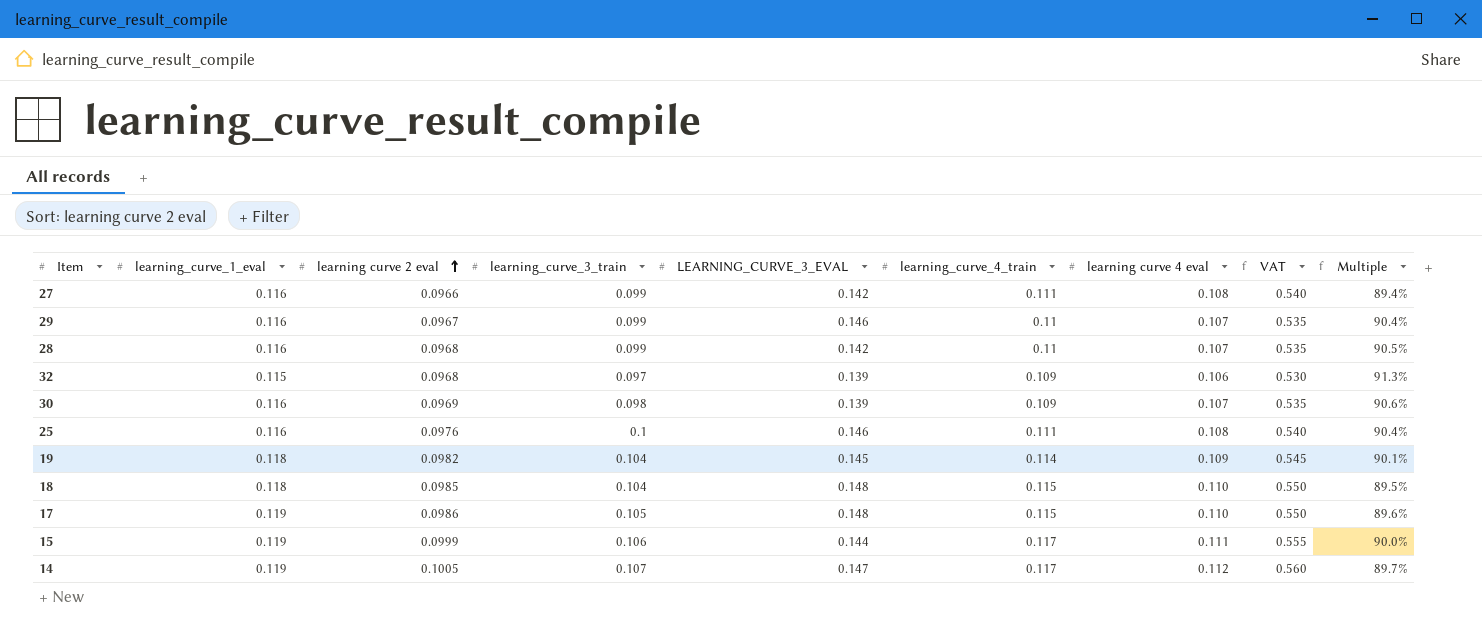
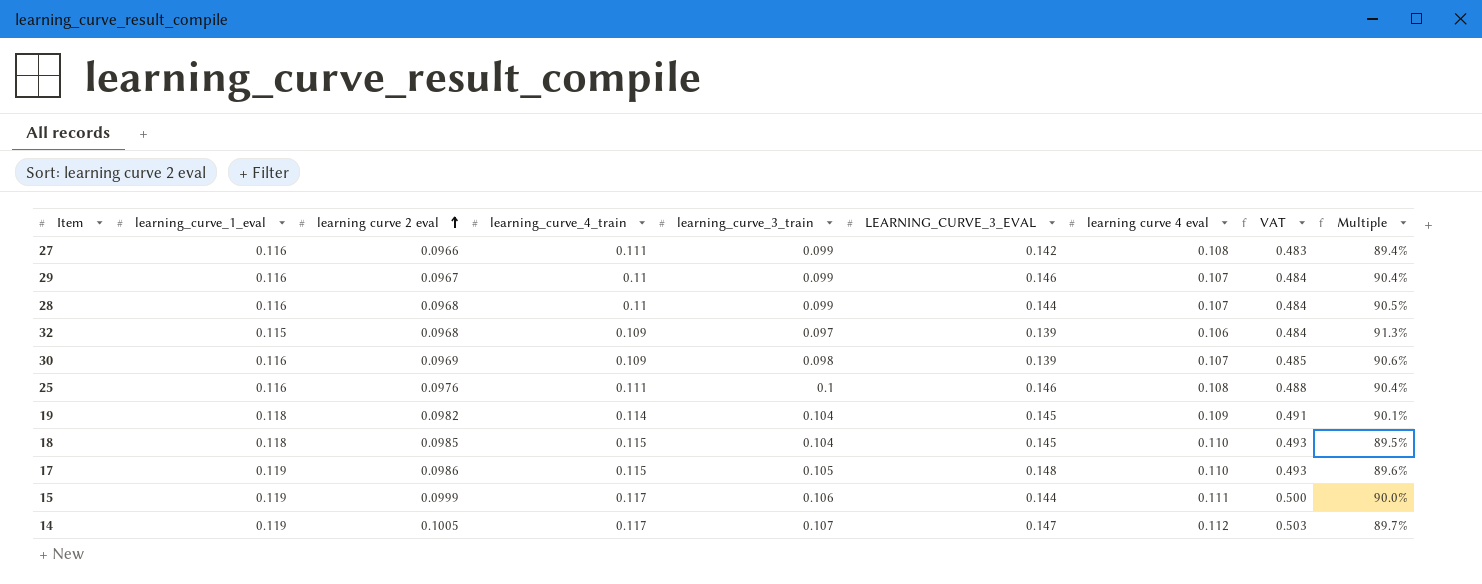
column learning_curve_4_train | position: 6 -> 4
column VAT | formula: [learning curve 4 eval] * 5 -> [learning curve 2 eval] * 5
28 | LEARNING_CURVE_3_EVAL: 0.142 -> 0.144
18 | LEARNING_CURVE_3_EVAL: 0.148 -> 0.145

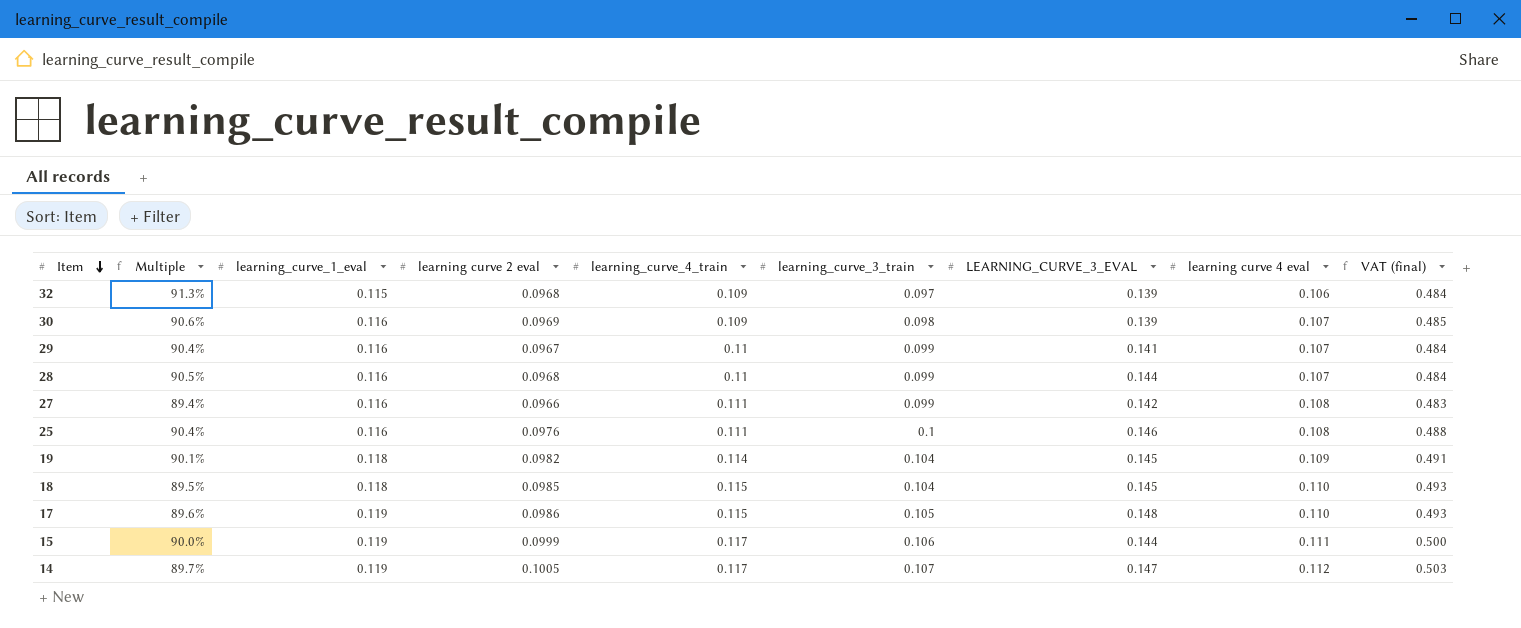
row order: learning curve 2 eval ascending -> Item descending
column Multiple | position: 9 -> 2
column name: VAT -> VAT (final)
29 | LEARNING_CURVE_3_EVAL: 0.146 -> 0.141

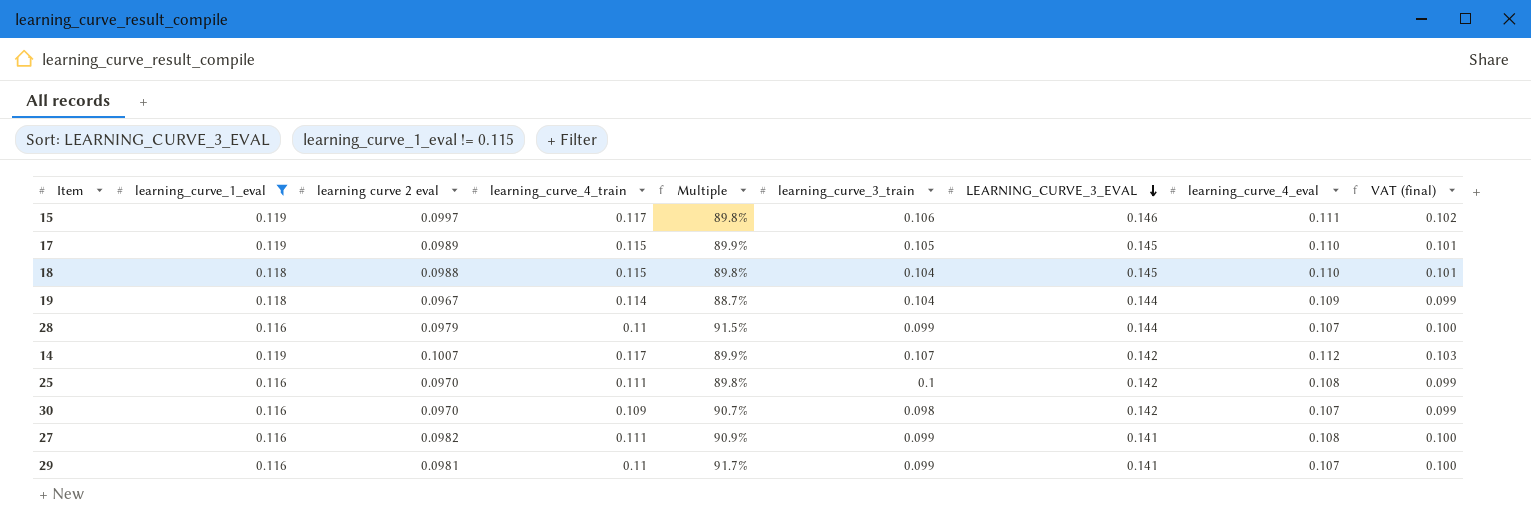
filter: none -> learning_curve_1_eval != 0.115
row order: Item descending -> LEARNING_CURVE_3_EVAL descending
column Multiple | position: 2 -> 5
column name: learning curve 4 eval -> learning_curve_4_eval
column VAT (final) | formula: [learning curve 2 eval] * 5 -> [learning curve 2 eval] * 1.02
15 | learning curve 2 eval: 0.0999 -> 0.0997
15 | Multiple: 90.0% -> 89.8%
15 | LEARNING_CURVE_3_EVAL: 0.144 -> 0.146
17 | learning curve 2 eval: 0.0986 -> 0.0989
17 | Multiple: 89.6% -> 89.9%
17 | LEARNING_CURVE_3_EVAL: 0.148 -> 0.145
18 | learning curve 2 eval: 0.0985 -> 0.0988
18 | Multiple: 89.5% -> 89.8%
19 | learning curve 2 eval: 0.0982 -> 0.0967
19 | Multiple: 90.1% -> 88.7%
19 | LEARNING_CURVE_3_EVAL: 0.145 -> 0.144
28 | learning curve 2 eval: 0.0968 -> 0.0979
28 | Multiple: 90.5% -> 91.5%
14 | learning curve 2 eval: 0.1005 -> 0.1007
14 | Multiple: 89.7% -> 89.9%
14 | LEARNING_CURVE_3_EVAL: 0.147 -> 0.142
25 | learning curve 2 eval: 0.0976 -> 0.0970
25 | Multiple: 90.4% -> 89.8%
25 | LEARNING_CURVE_3_EVAL: 0.146 -> 0.142
30 | learning curve 2 eval: 0.0969 -> 0.0970
30 | Multiple: 90.6% -> 90.7%
30 | LEARNING_CURVE_3_EVAL: 0.139 -> 0.142
27 | learning curve 2 eval: 0.0966 -> 0.0982
27 | Multiple: 89.4% -> 90.9%
27 | LEARNING_CURVE_3_EVAL: 0.142 -> 0.141
29 | learning curve 2 eval: 0.0967 -> 0.0981
29 | Multiple: 90.4% -> 91.7%

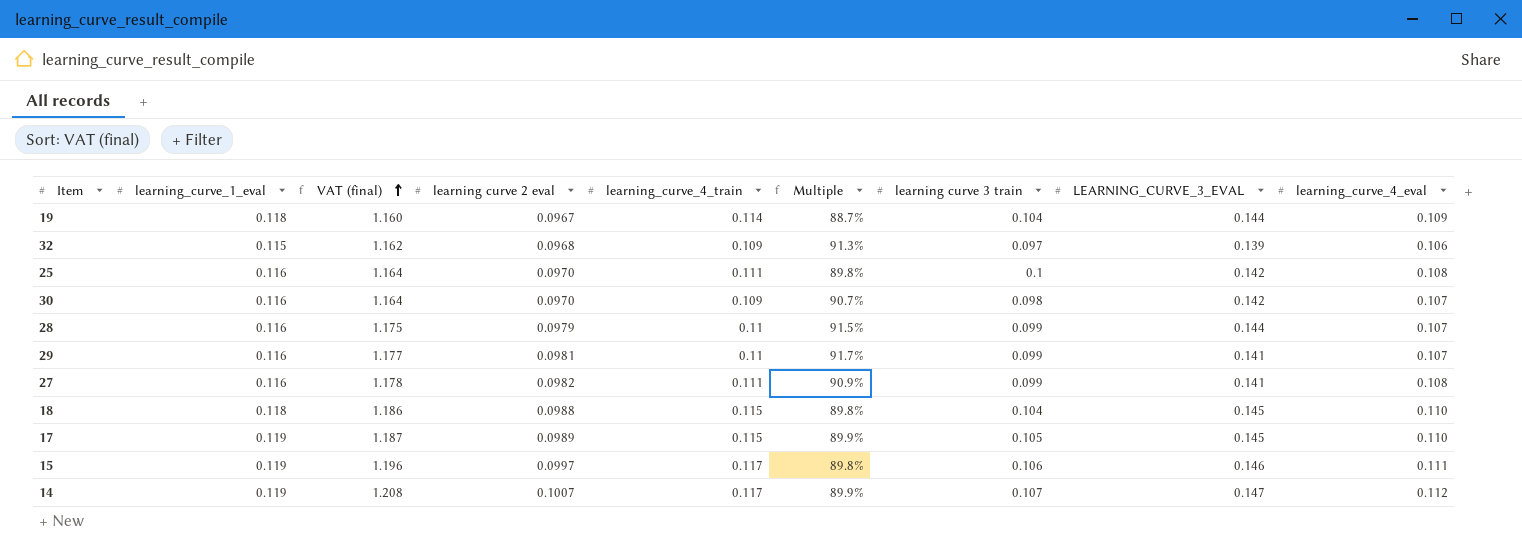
filter: learning_curve_1_eval != 0.115 -> none
row order: LEARNING_CURVE_3_EVAL descending -> VAT (final) ascending
column VAT (final) | formula: [learning curve 2 eval] * 1.02 -> [learning curve 2 eval] * 12
column VAT (final) | position: 9 -> 3
column name: learning_curve_3_train -> learning curve 3 train
14 | LEARNING_CURVE_3_EVAL: 0.142 -> 0.147

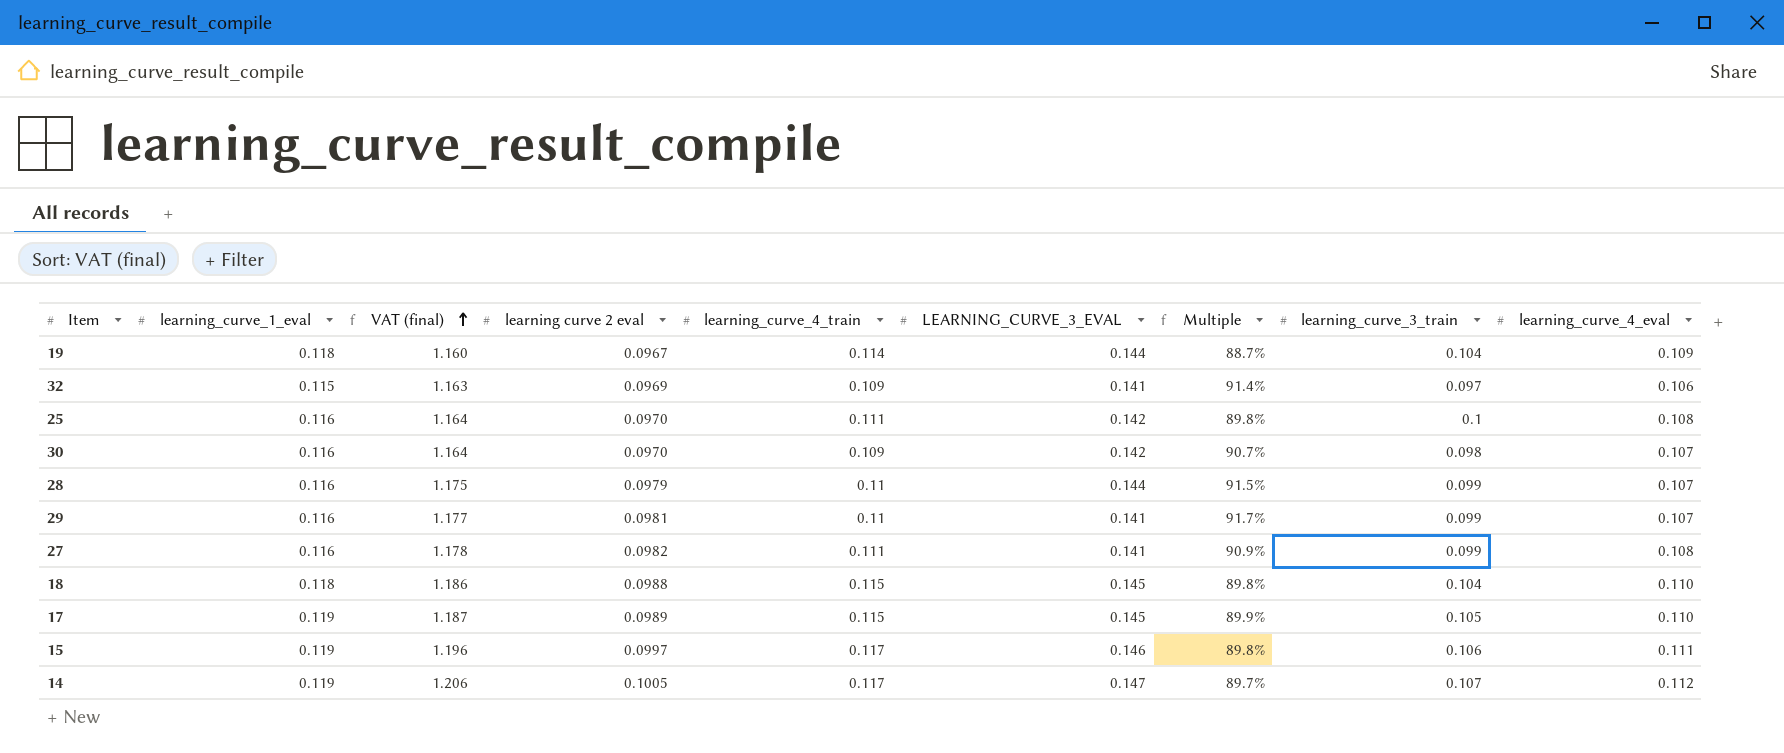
column LEARNING_CURVE_3_EVAL | position: 8 -> 6
column name: learning curve 3 train -> learning_curve_3_train
32 | VAT (final): 1.162 -> 1.163
32 | learning curve 2 eval: 0.0968 -> 0.0969
32 | LEARNING_CURVE_3_EVAL: 0.139 -> 0.141
32 | Multiple: 91.3% -> 91.4%
14 | VAT (final): 1.208 -> 1.206
14 | learning curve 2 eval: 0.1007 -> 0.1005
14 | Multiple: 89.9% -> 89.7%

